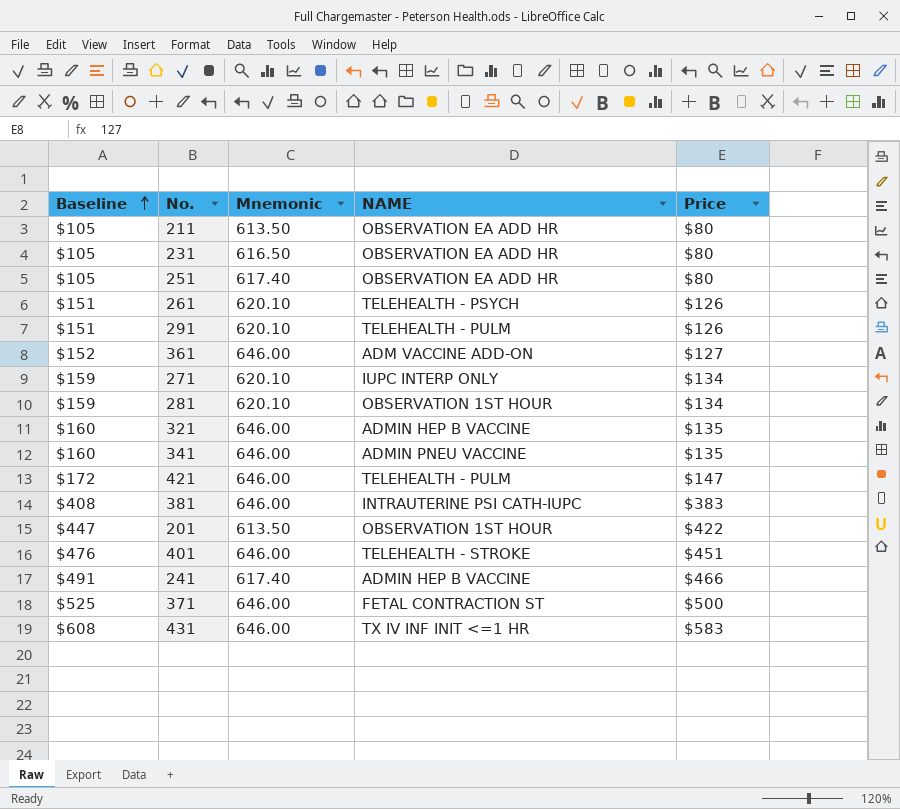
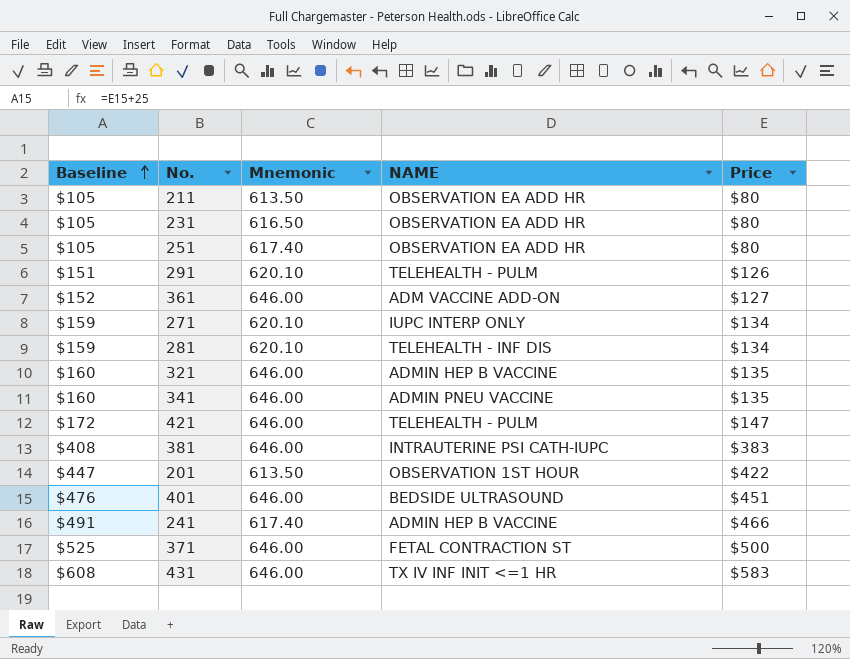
row 261: $151 | 620.10 | TELEHEALTH - PSYCH | $126 -> none
281 | NAME: OBSERVATION 1ST HOUR -> TELEHEALTH - INF DIS
401 | NAME: TELEHEALTH - STROKE -> BEDSIDE ULTRASOUND

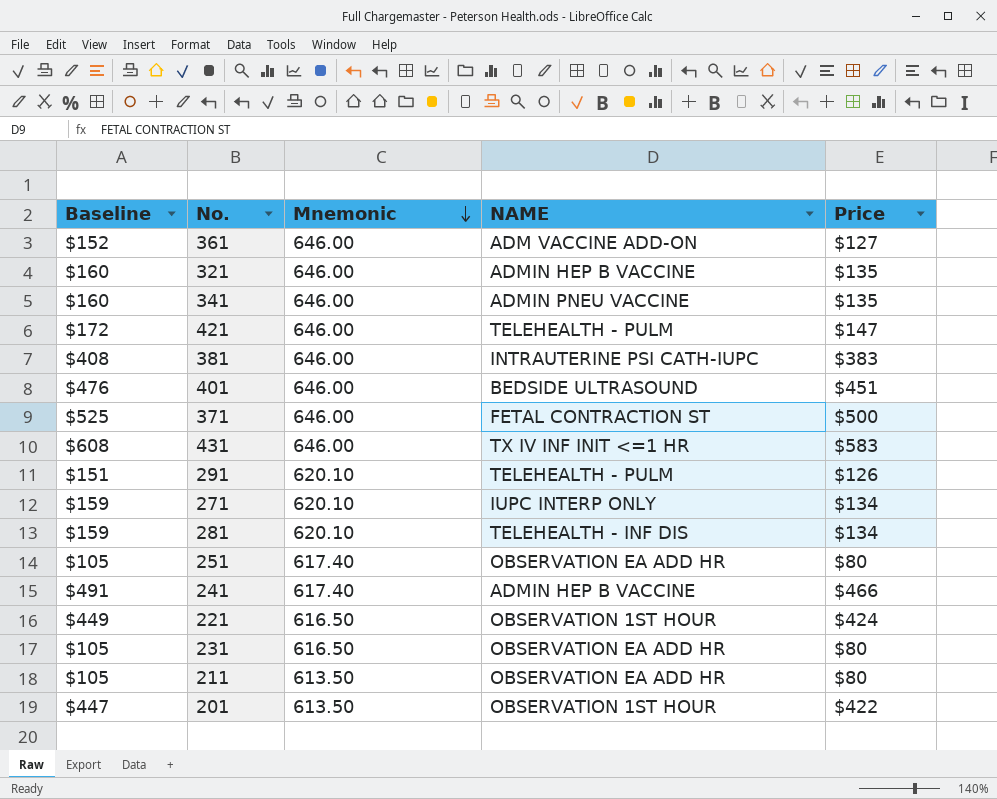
row order: Baseline ascending -> Mnemonic descending
row 221: none -> $449 | 616.50 | OBSERVATION 1ST HOUR | $424

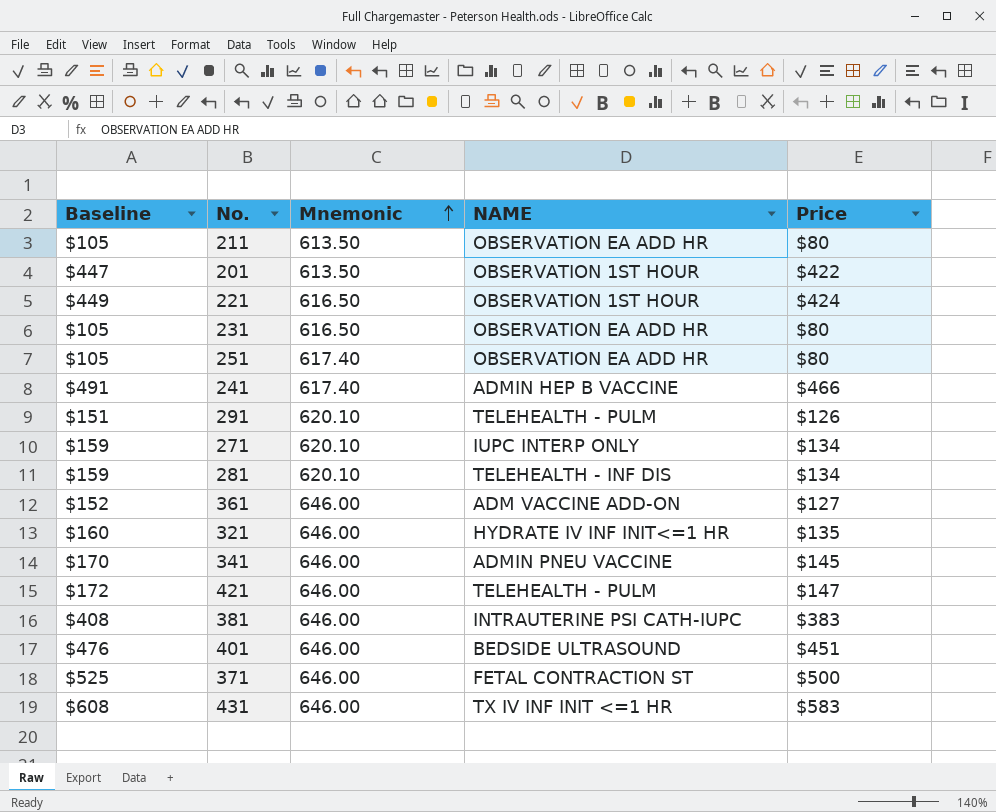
row order: Mnemonic descending -> Mnemonic ascending
321 | NAME: ADMIN HEP B VACCINE -> HYDRATE IV INF INIT<=1 HR
341 | Baseline: $160 -> $170
341 | Price: $135 -> $145

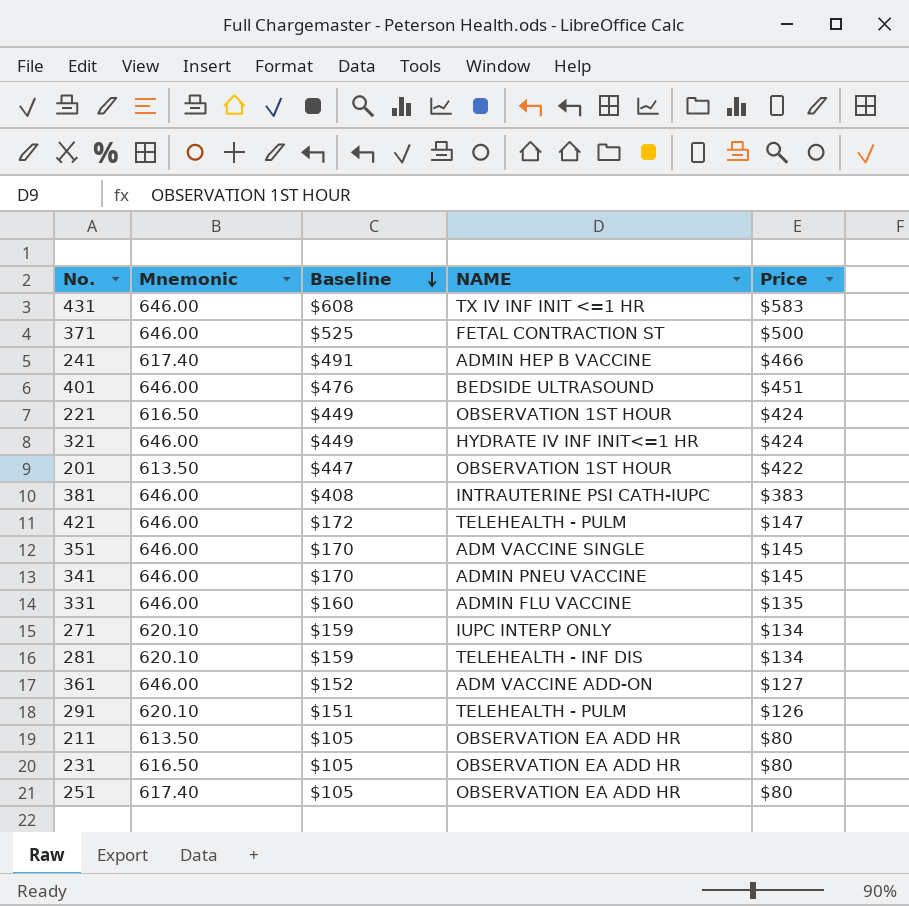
row order: Mnemonic ascending -> Baseline descending
column Baseline | position: 1 -> 3
321 | Baseline: $160 -> $449
321 | Price: $135 -> $424
row 351: none -> 646.00 | $170 | ADM VACCINE SINGLE | $145
row 331: none -> 646.00 | $160 | ADMIN FLU VACCINE | $135

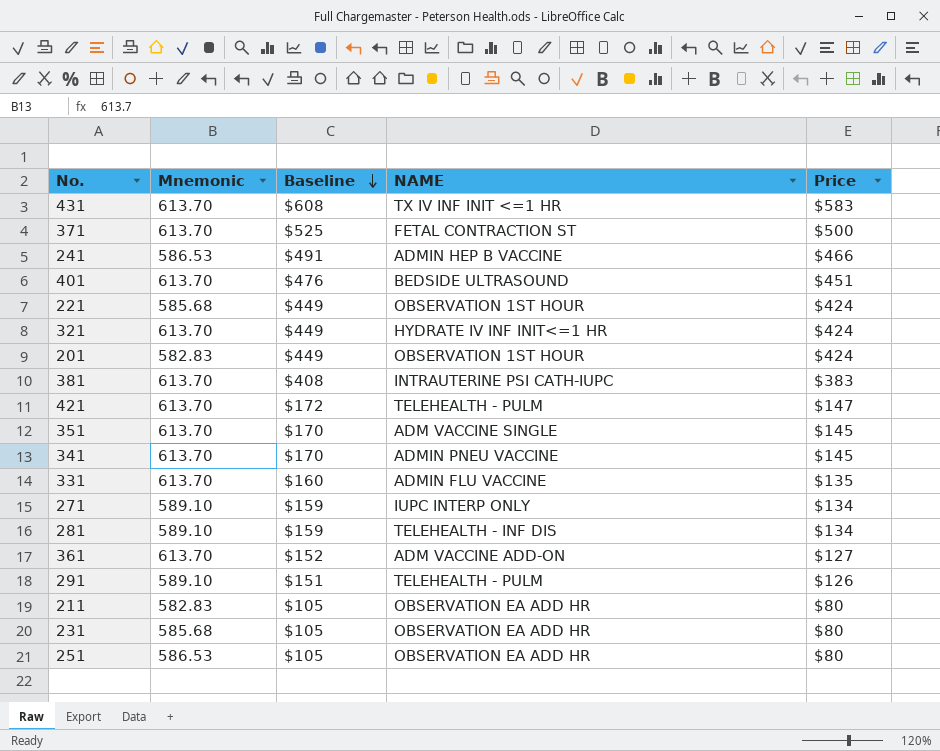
431 | Mnemonic: 646.00 -> 613.70
371 | Mnemonic: 646.00 -> 613.70
241 | Mnemonic: 617.40 -> 586.53
401 | Mnemonic: 646.00 -> 613.70
221 | Mnemonic: 616.50 -> 585.68
321 | Mnemonic: 646.00 -> 613.70
201 | Mnemonic: 613.50 -> 582.83
201 | Baseline: $447 -> $449
201 | Price: $422 -> $424
381 | Mnemonic: 646.00 -> 613.70
421 | Mnemonic: 646.00 -> 613.70
351 | Mnemonic: 646.00 -> 613.70
341 | Mnemonic: 646.00 -> 613.70
331 | Mnemonic: 646.00 -> 613.70
271 | Mnemonic: 620.10 -> 589.10
281 | Mnemonic: 620.10 -> 589.10
361 | Mnemonic: 646.00 -> 613.70
291 | Mnemonic: 620.10 -> 589.10
211 | Mnemonic: 613.50 -> 582.83
231 | Mnemonic: 616.50 -> 585.68
251 | Mnemonic: 617.40 -> 586.53

